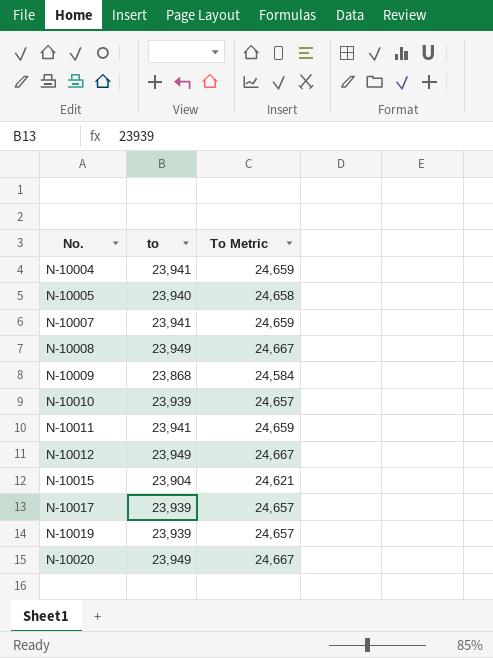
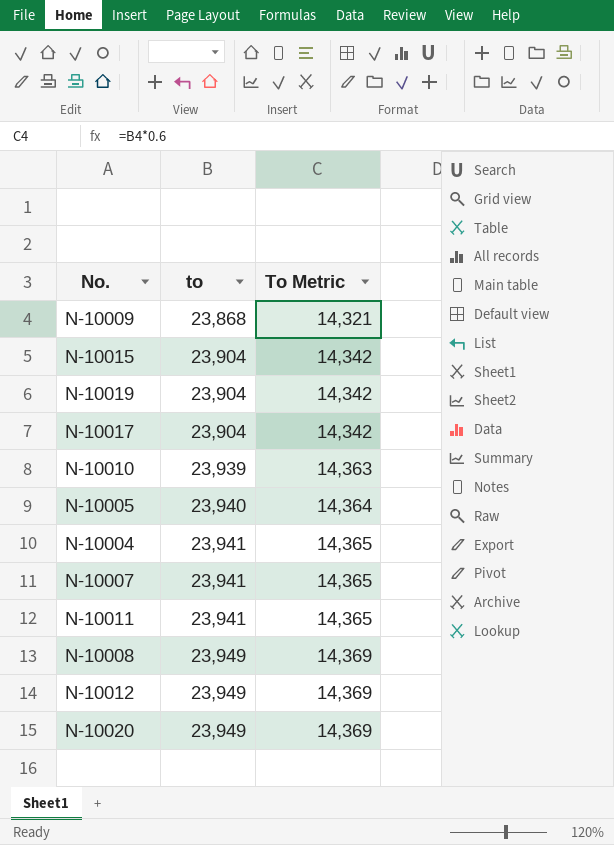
row order: No. ascending -> to ascending
column To Metric | formula: [to] * 1.03 -> [to] * 0.6
N-10019 | to: 23,939 -> 23,904
N-10017 | to: 23,939 -> 23,904

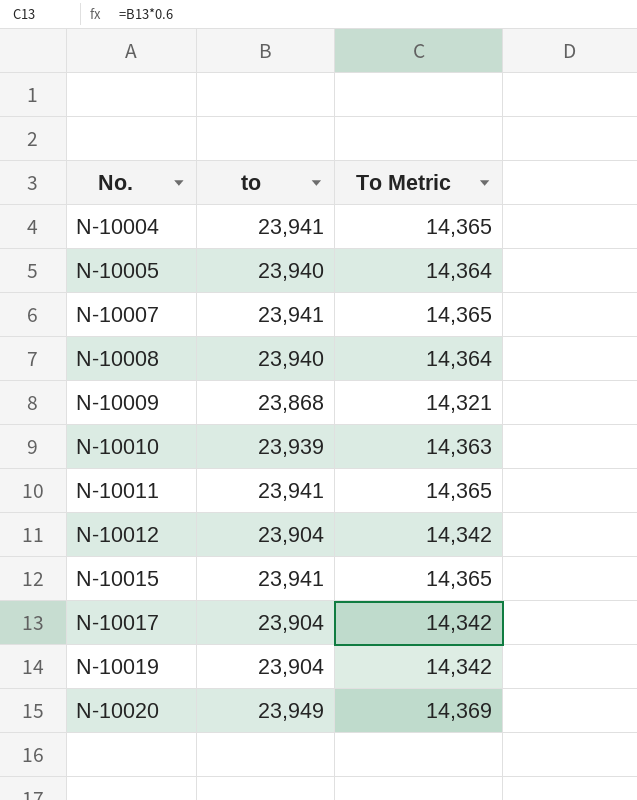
row order: to ascending -> No. ascending
N-10008 | to: 23,949 -> 23,940
N-10008 | To Metric: 14,369 -> 14,364
N-10012 | to: 23,949 -> 23,904
N-10012 | To Metric: 14,369 -> 14,342
N-10015 | to: 23,904 -> 23,941
N-10015 | To Metric: 14,342 -> 14,365

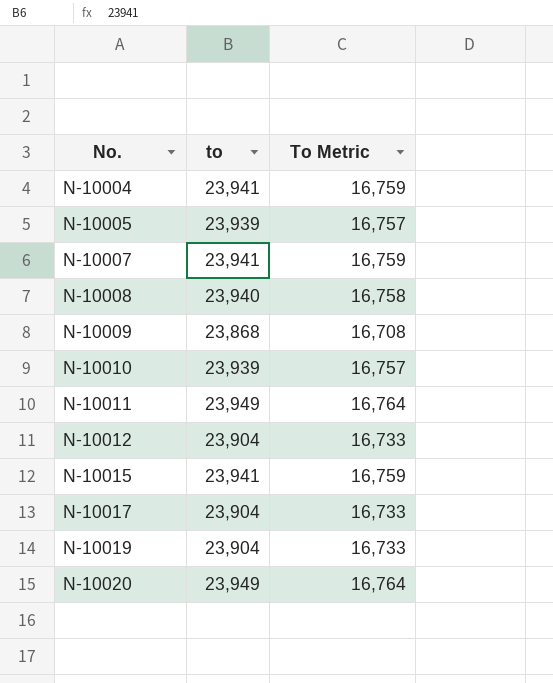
column To Metric | formula: [to] * 0.6 -> [to] * 0.7
N-10005 | to: 23,940 -> 23,939
N-10011 | to: 23,941 -> 23,949

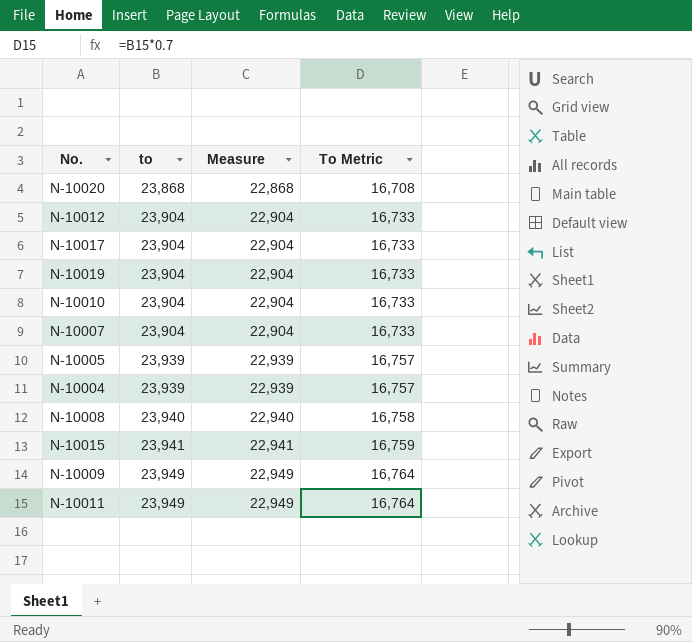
row order: No. ascending -> to ascending
column Measure | formula: none -> [to] - 1000
N-10020 | to: 23,949 -> 23,868
N-10020 | To Metric: 16,764 -> 16,708
N-10010 | to: 23,939 -> 23,904
N-10010 | To Metric: 16,757 -> 16,733
N-10007 | to: 23,941 -> 23,904
N-10007 | To Metric: 16,759 -> 16,733
N-10004 | to: 23,941 -> 23,939
N-10004 | To Metric: 16,759 -> 16,757
N-10009 | to: 23,868 -> 23,949
N-10009 | To Metric: 16,708 -> 16,764

